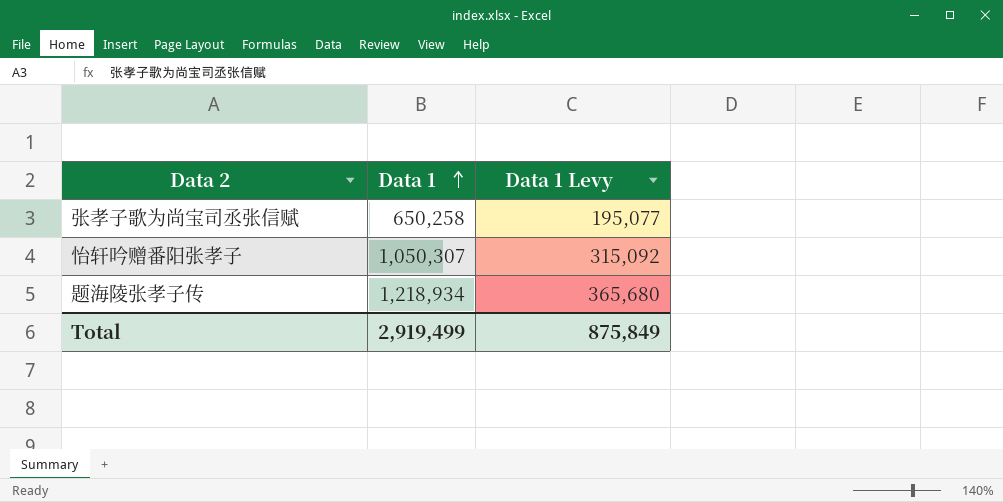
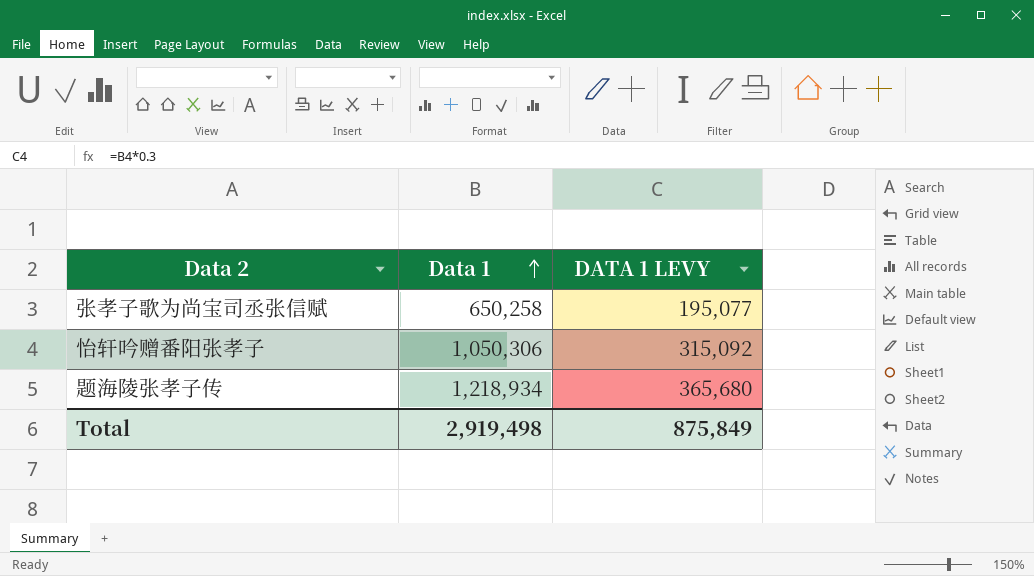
column name: Data 1 Levy -> DATA 1 LEVY
怡轩吟赠番阳张孝子 | Data 1: 1,050,307 -> 1,050,306
Total | Data 1: 2,919,499 -> 2,919,498

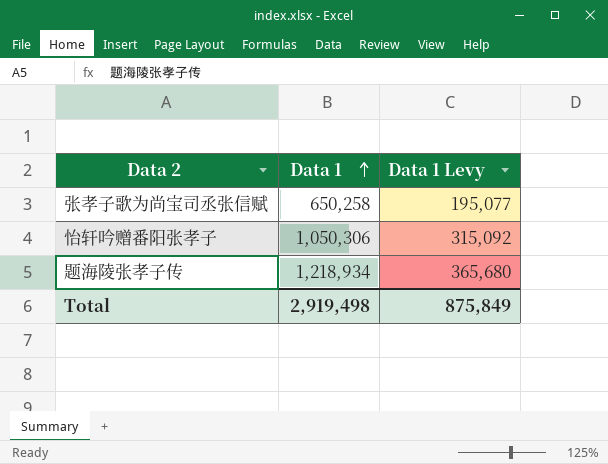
column name: DATA 1 LEVY -> Data 1 Levy

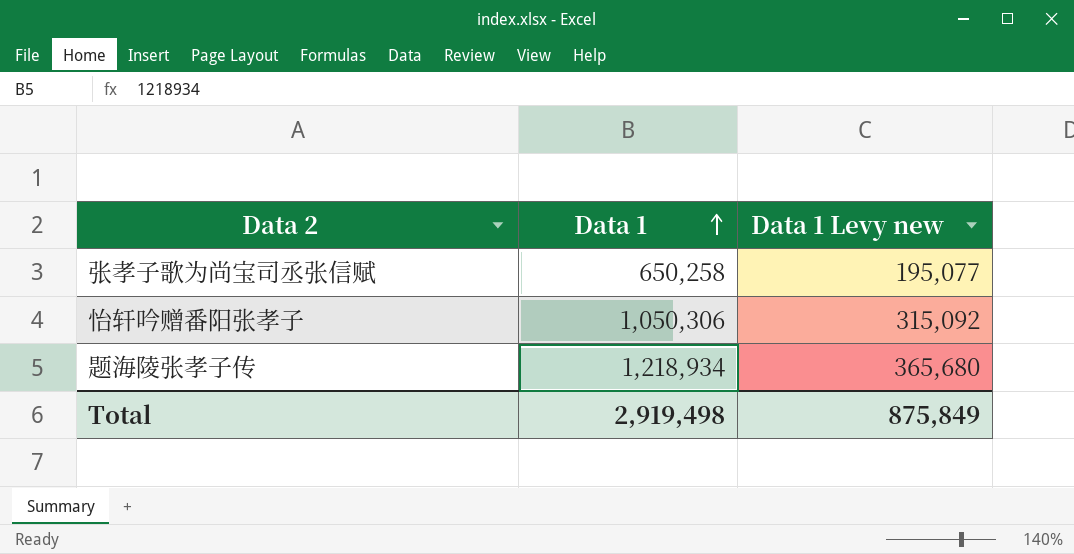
column name: Data 1 Levy -> Data 1 Levy new

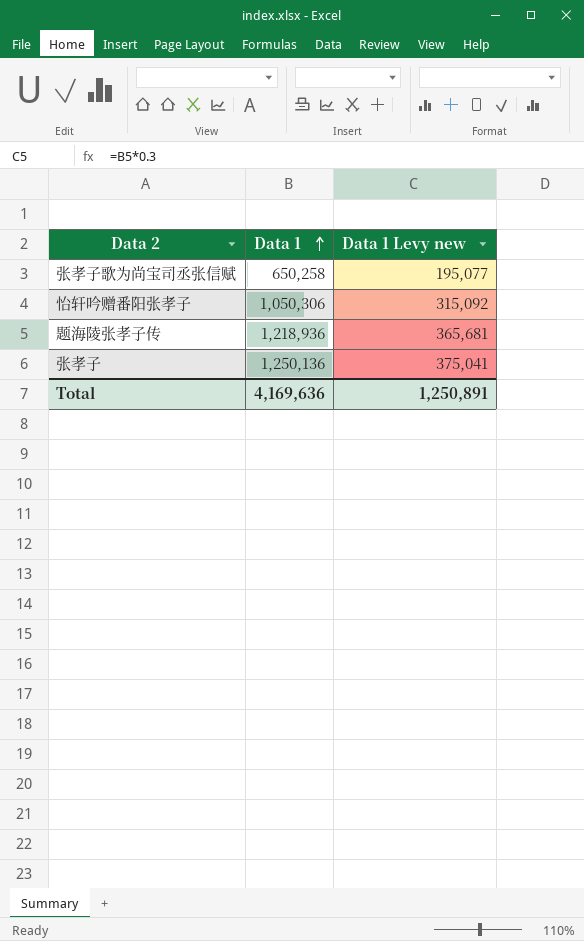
题海陵张孝子传 | Data 1: 1,218,934 -> 1,218,936
题海陵张孝子传 | Data 1 Levy new: 365,680 -> 365,681
row 张孝子: none -> 1,250,136 | 375,041
Total | Data 1: 2,919,498 -> 4,169,636
Total | Data 1 Levy new: 875,849 -> 1,250,891

